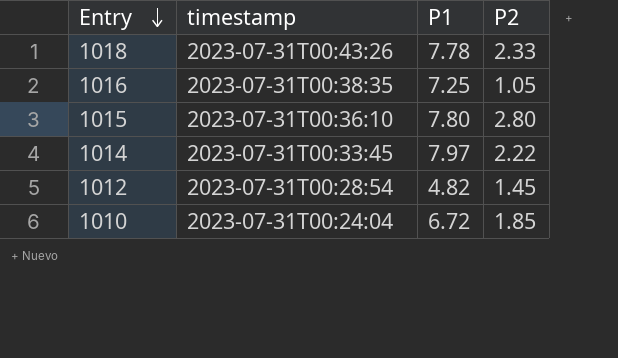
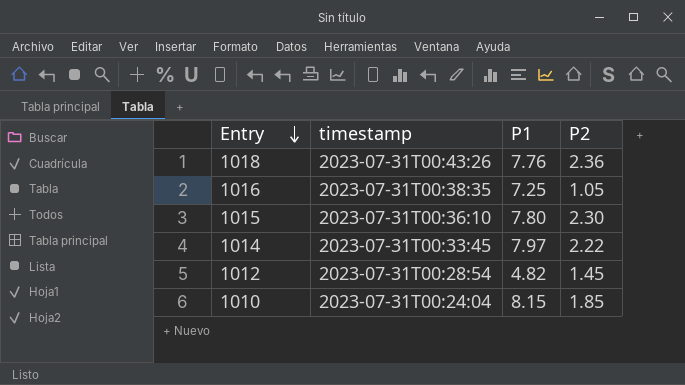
1018 | P1: 7.78 -> 7.76
1018 | P2: 2.33 -> 2.36
1015 | P2: 2.80 -> 2.30
1010 | P1: 6.72 -> 8.15

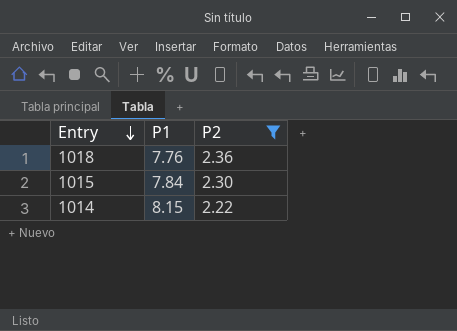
filter: none -> P2 >= 2.22
column timestamp | position: 2 -> none
1015 | P1: 7.80 -> 7.84
1014 | P1: 7.97 -> 8.15

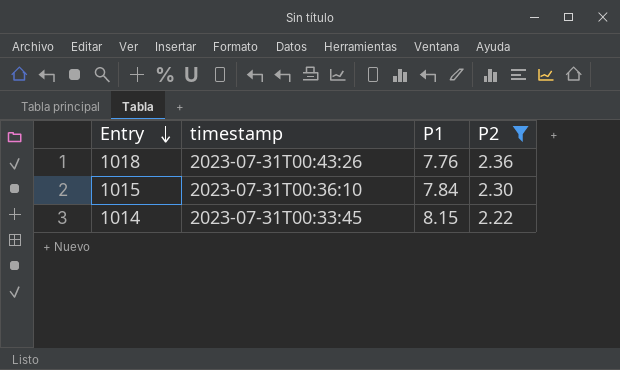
column timestamp | position: none -> 2

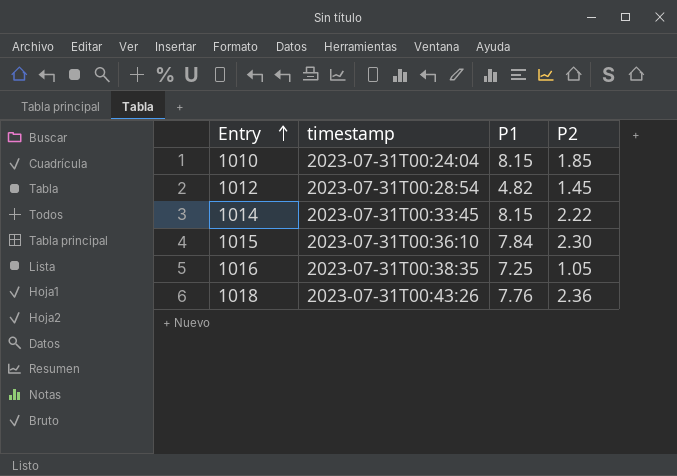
filter: P2 >= 2.22 -> none
row order: Entry descending -> Entry ascending

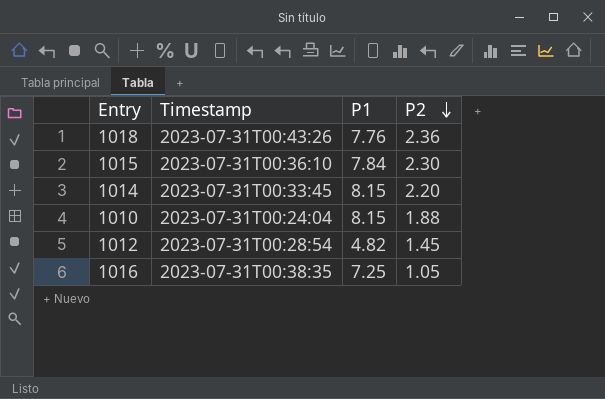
row order: Entry ascending -> P2 descending
column name: timestamp -> Timestamp
1014 | P2: 2.22 -> 2.20
1010 | P2: 1.85 -> 1.88

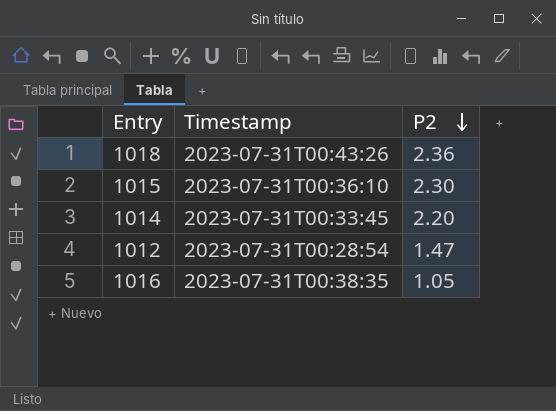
column P1 | position: 3 -> none
row 1010: 2023-07-31T00:24:04 | 8.15 | 1.88 -> none
1012 | P2: 1.45 -> 1.47

